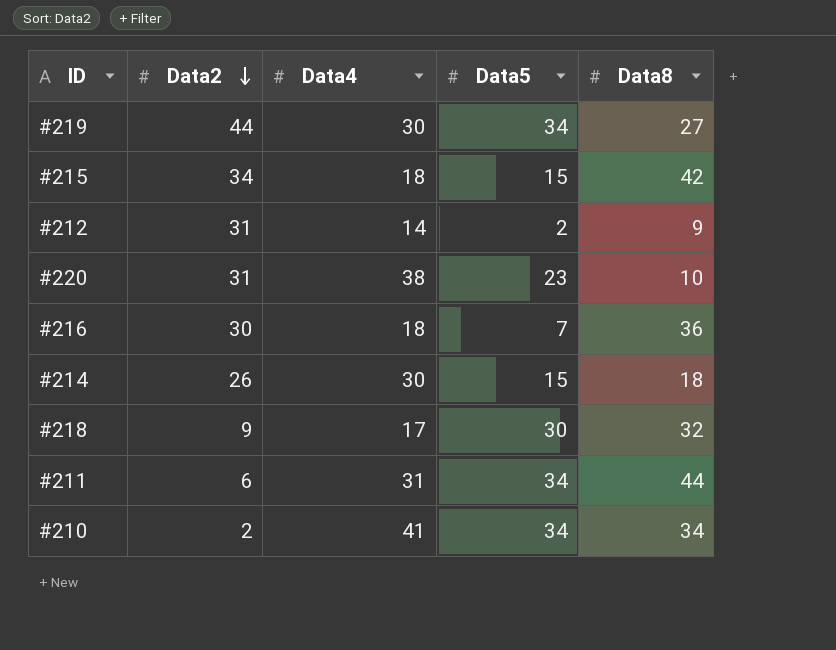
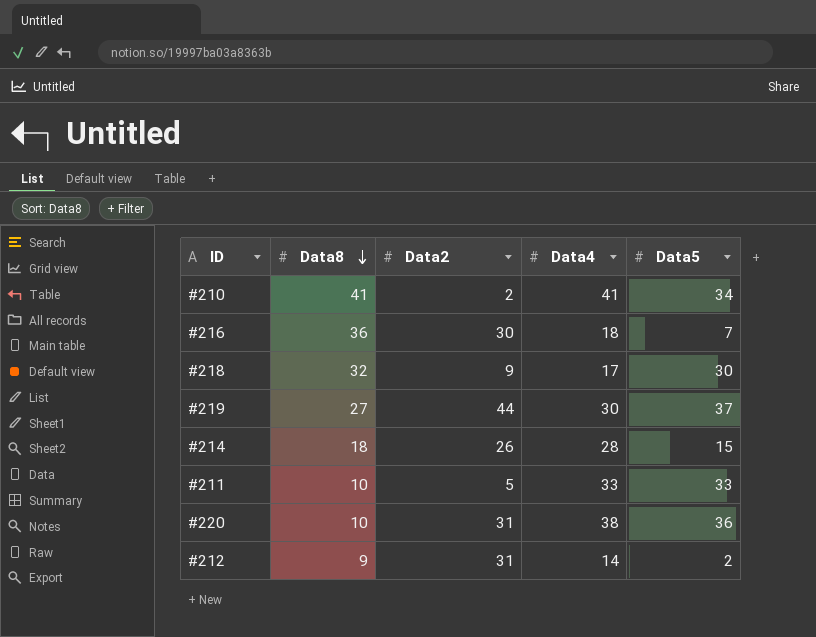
row order: Data2 descending -> Data8 descending
column Data8 | position: 5 -> 2
row #215: 34 | 18 | 15 | 42 -> none
#210 | Data8: 34 -> 41
#219 | Data5: 34 -> 37
#214 | Data4: 30 -> 28
#211 | Data8: 44 -> 10
#211 | Data2: 6 -> 5
#211 | Data4: 31 -> 33
#211 | Data5: 34 -> 33
#220 | Data5: 23 -> 36

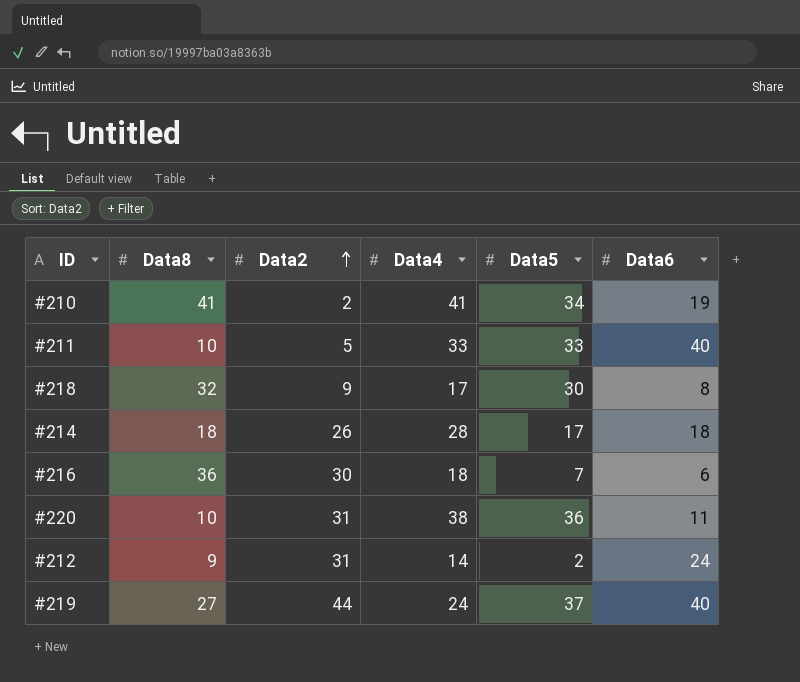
row order: Data8 descending -> Data2 ascending
column Data6 | position: none -> 6
#214 | Data5: 15 -> 17
#219 | Data4: 30 -> 24

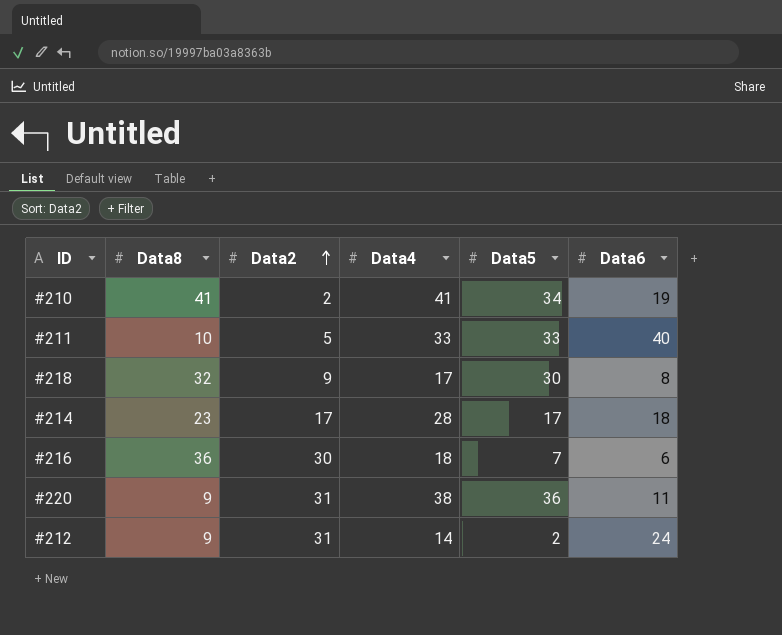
row #219: 27 | 44 | 24 | 37 | 40 -> none
#214 | Data8: 18 -> 23
#214 | Data2: 26 -> 17
#220 | Data8: 10 -> 9

